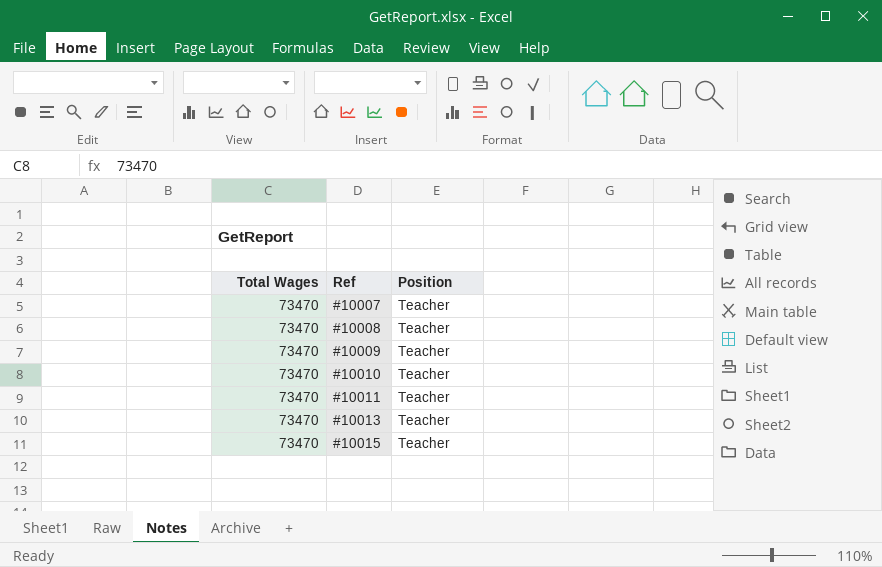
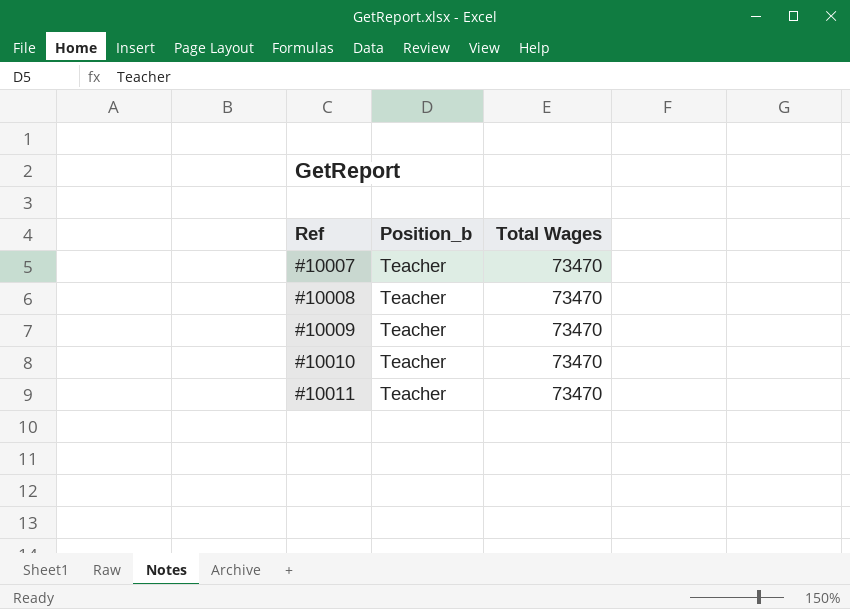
column name: Position -> Position_b
column Total Wages | position: 1 -> 3
row #10013: 73470 | Teacher -> none
row #10015: 73470 | Teacher -> none

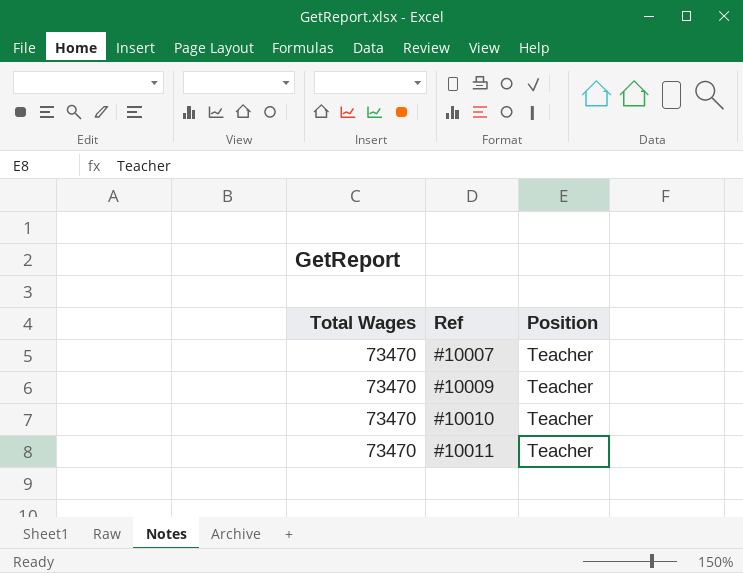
column Total Wages | position: 3 -> 1
column name: Position_b -> Position
row #10008: Teacher | 73470 -> none

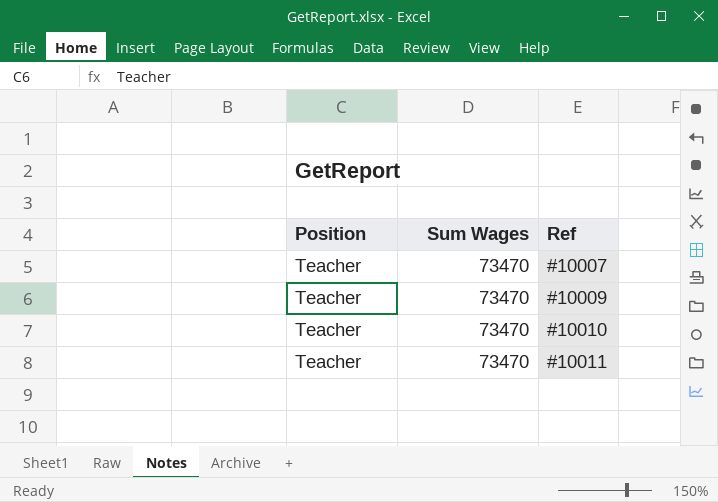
column Position | position: 3 -> 1
column name: Total Wages -> Sum Wages

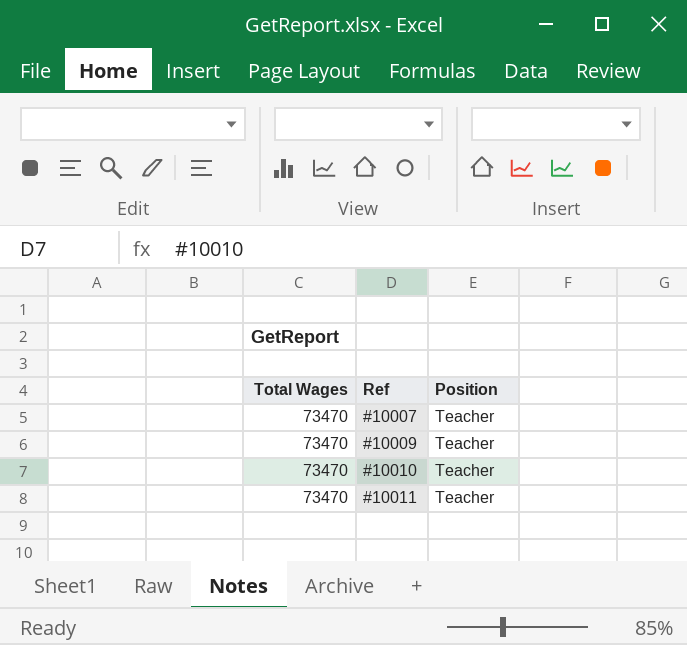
column name: Sum Wages -> Total Wages
column Position | position: 1 -> 3

